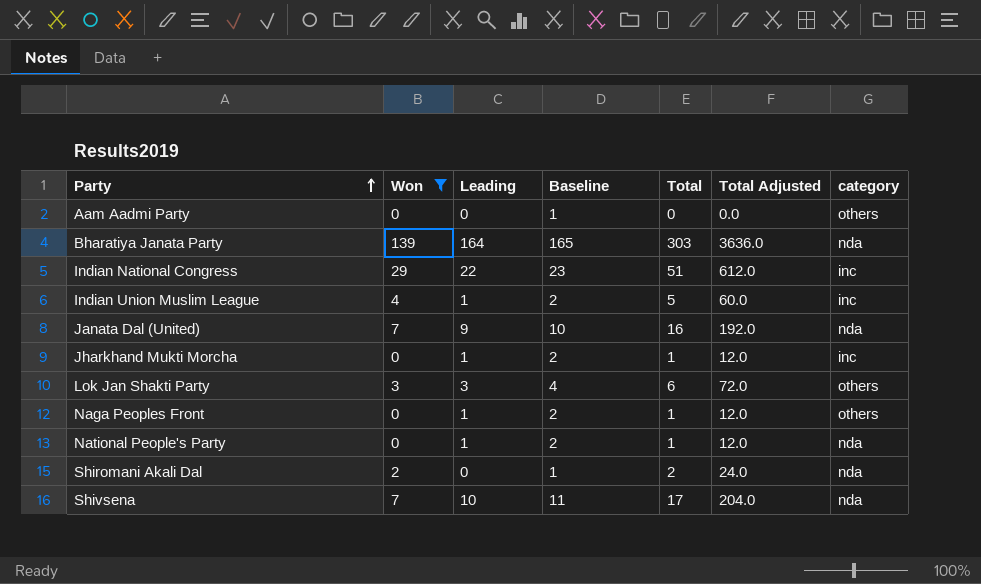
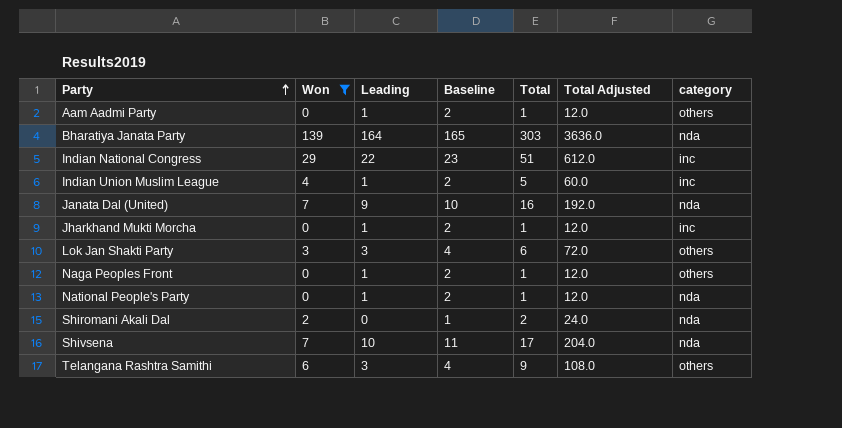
Aam Aadmi Party | Leading: 0 -> 1
Aam Aadmi Party | Baseline: 1 -> 2
Aam Aadmi Party | Total: 0 -> 1
Aam Aadmi Party | Total Adjusted: 0.0 -> 12.0
row Telangana Rashtra Samithi: none -> 6 | 3 | 4 | 9 | 108.0 | others

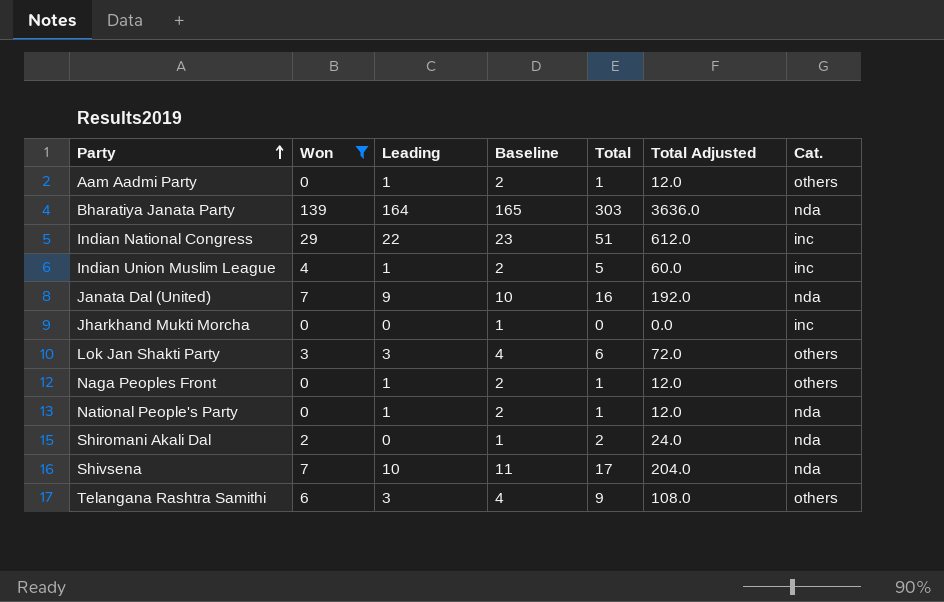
column name: category -> Cat.
Jharkhand Mukti Morcha | Leading: 1 -> 0
Jharkhand Mukti Morcha | Baseline: 2 -> 1
Jharkhand Mukti Morcha | Total: 1 -> 0
Jharkhand Mukti Morcha | Total Adjusted: 12.0 -> 0.0

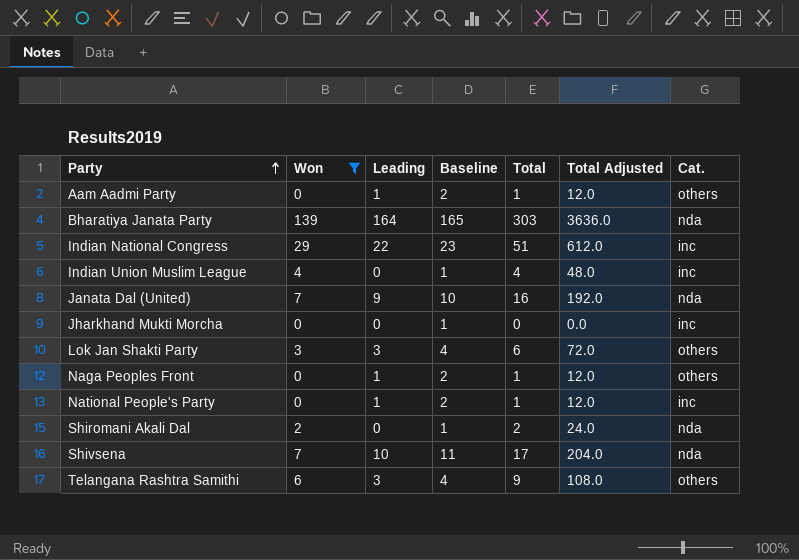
Indian Union Muslim League | Leading: 1 -> 0
Indian Union Muslim League | Baseline: 2 -> 1
Indian Union Muslim League | Total: 5 -> 4
Indian Union Muslim League | Total Adjusted: 60.0 -> 48.0
National People's Party | Cat.: nda -> inc

